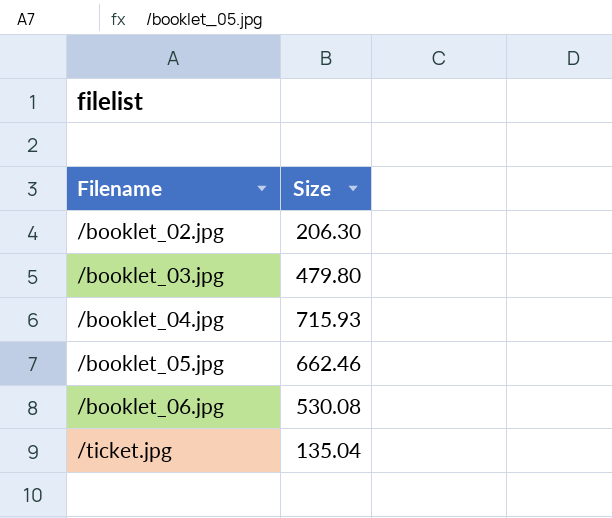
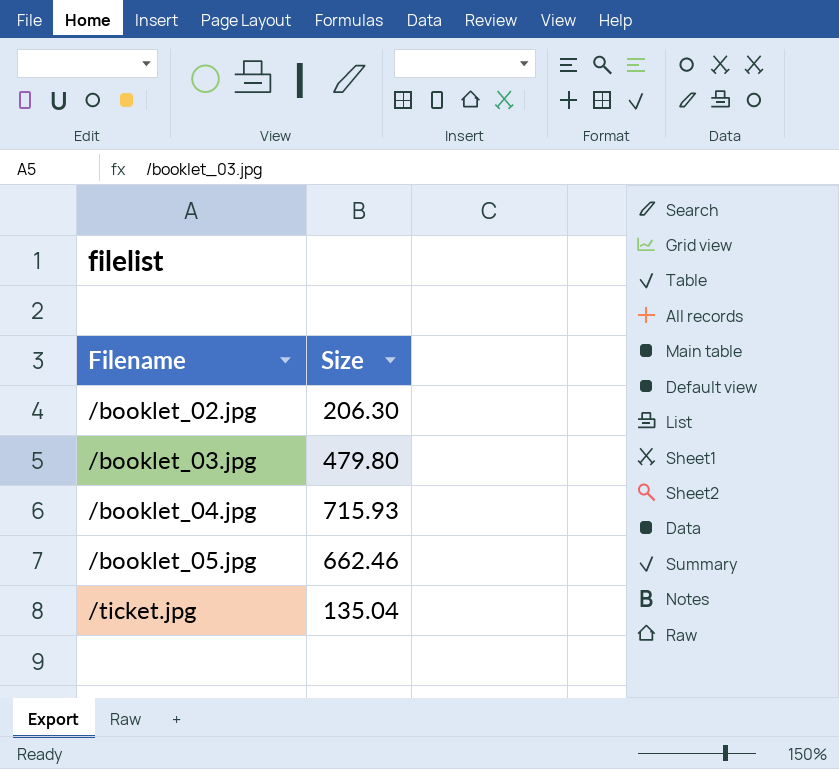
row /booklet_06.jpg: 530.08 -> none

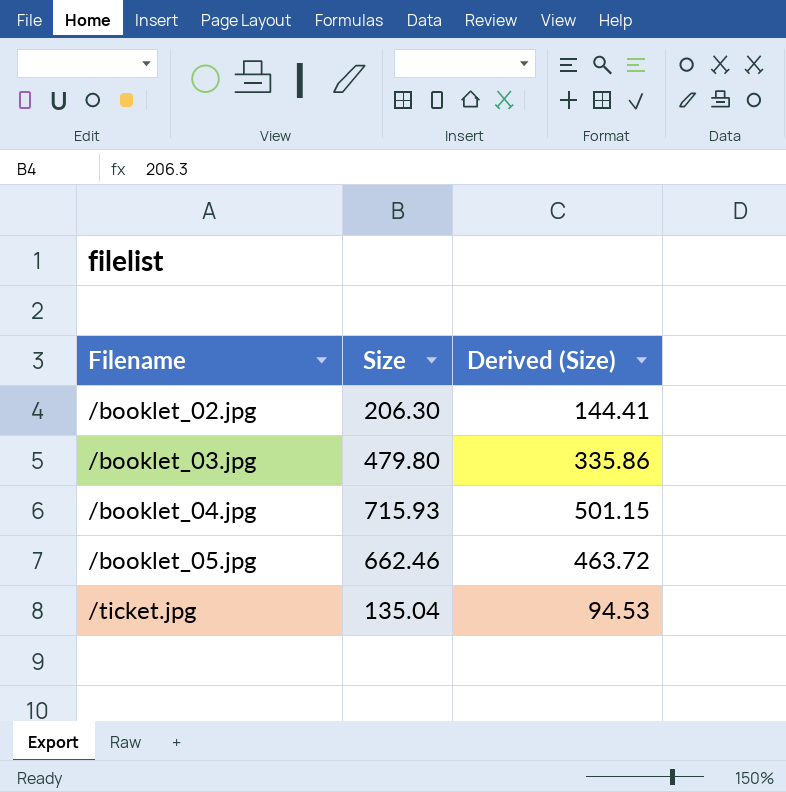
column Derived (Size) | formula: none -> [Size] * 0.7

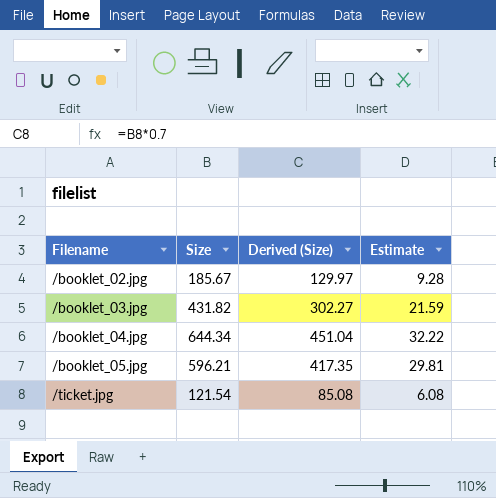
column Estimate | formula: none -> [Size] * 0.05
/booklet_02.jpg | Size: 206.30 -> 185.67
/booklet_02.jpg | Derived (Size): 144.41 -> 129.97
/booklet_03.jpg | Size: 479.80 -> 431.82
/booklet_03.jpg | Derived (Size): 335.86 -> 302.27
/booklet_04.jpg | Size: 715.93 -> 644.34
/booklet_04.jpg | Derived (Size): 501.15 -> 451.04
/booklet_05.jpg | Size: 662.46 -> 596.21
/booklet_05.jpg | Derived (Size): 463.72 -> 417.35
/ticket.jpg | Size: 135.04 -> 121.54
/ticket.jpg | Derived (Size): 94.53 -> 85.08

